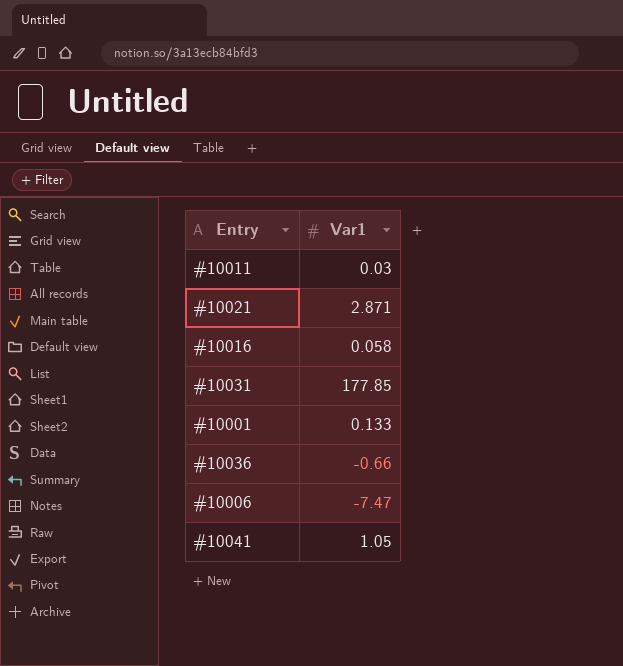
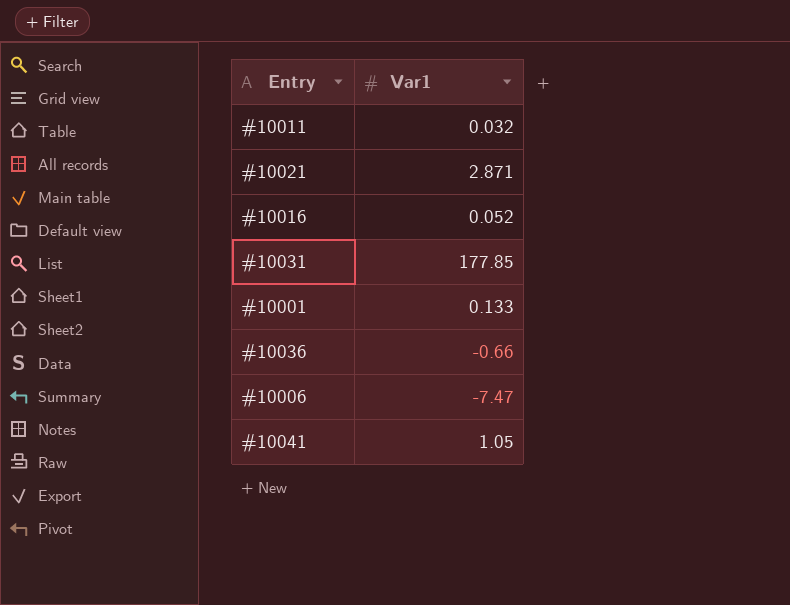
#10011 | Var1: 0.03 -> 0.032
#10016 | Var1: 0.058 -> 0.052

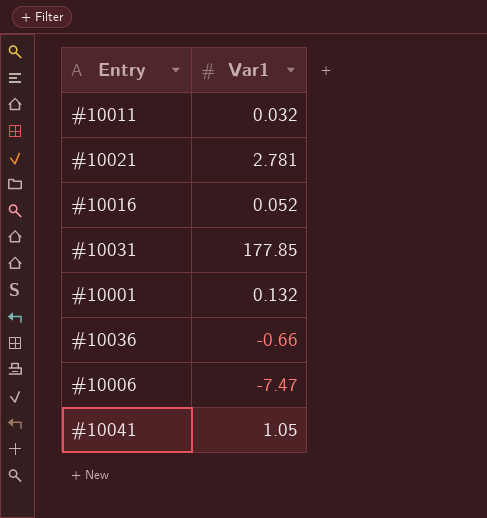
#10021 | Var1: 2.871 -> 2.781
#10001 | Var1: 0.133 -> 0.132

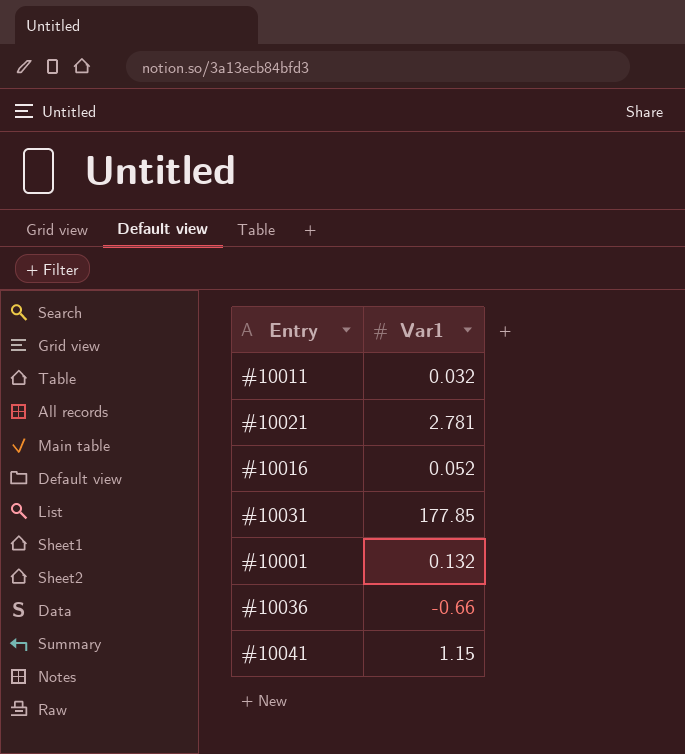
row #10006: -7.47 -> none
#10041 | Var1: 1.05 -> 1.15

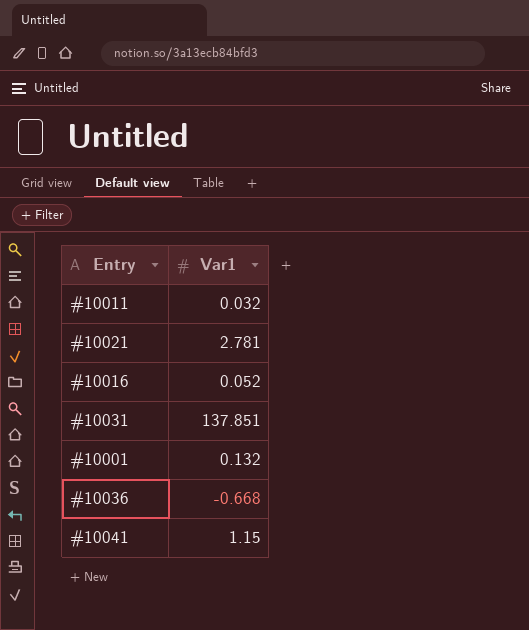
#10031 | Var1: 177.85 -> 137.851
#10036 | Var1: -0.66 -> -0.668

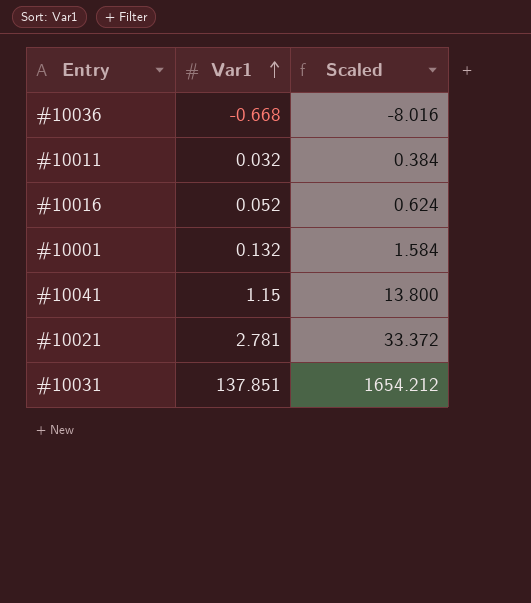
row order: none -> Var1 ascending
column Scaled | formula: none -> [Var1] * 12

